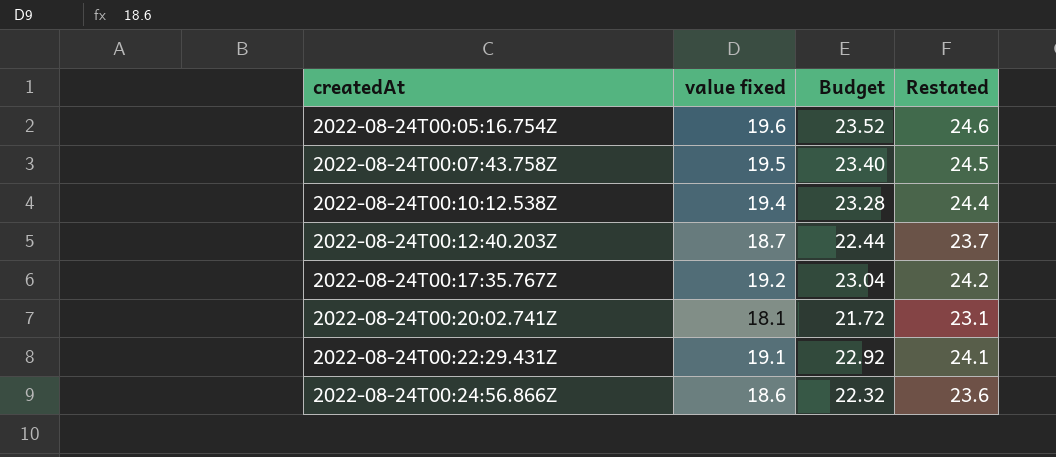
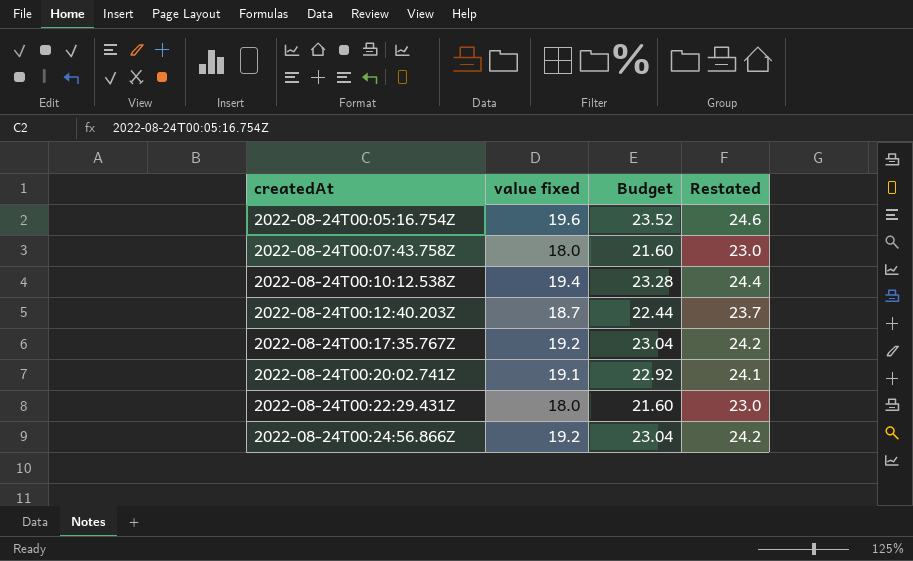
2022-08-24T00:07:43.758Z | value fixed: 19.5 -> 18.0
2022-08-24T00:07:43.758Z | Budget: 23.40 -> 21.60
2022-08-24T00:07:43.758Z | Restated: 24.5 -> 23.0
2022-08-24T00:20:02.741Z | value fixed: 18.1 -> 19.1
2022-08-24T00:20:02.741Z | Budget: 21.72 -> 22.92
2022-08-24T00:20:02.741Z | Restated: 23.1 -> 24.1
2022-08-24T00:22:29.431Z | value fixed: 19.1 -> 18.0
2022-08-24T00:22:29.431Z | Budget: 22.92 -> 21.60
2022-08-24T00:22:29.431Z | Restated: 24.1 -> 23.0
2022-08-24T00:24:56.866Z | value fixed: 18.6 -> 19.2
2022-08-24T00:24:56.866Z | Budget: 22.32 -> 23.04
2022-08-24T00:24:56.866Z | Restated: 23.6 -> 24.2

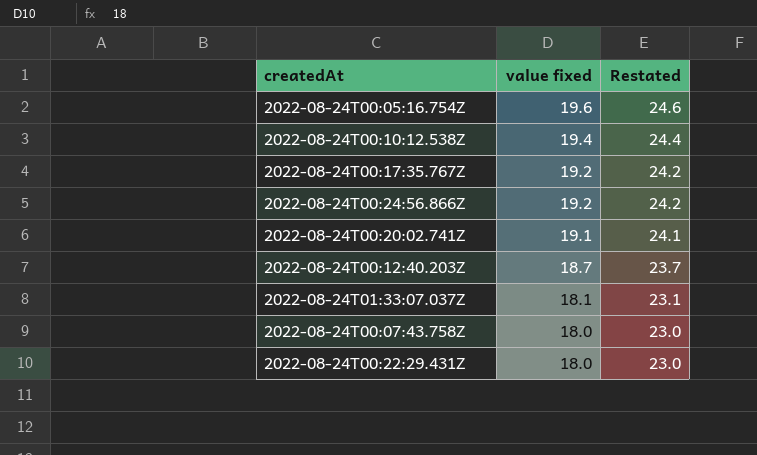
row order: createdAt ascending -> value fixed descending
column Budget | formula: [value fixed] * 1.2 -> none
row 2022-08-24T01:33:07.037Z: none -> 18.1 | 23.1

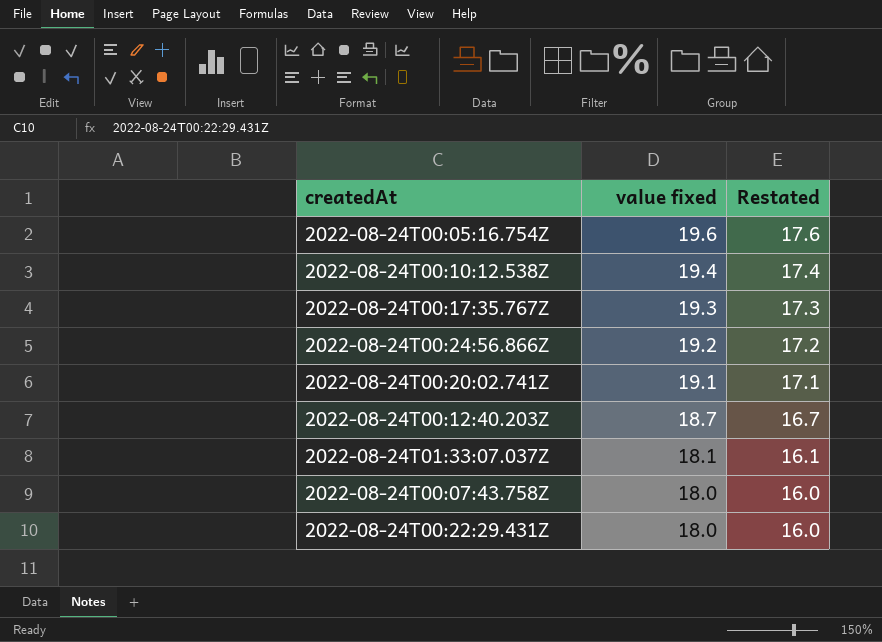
column Restated | formula: [value fixed] + 5 -> [value fixed] - 2
2022-08-24T00:17:35.767Z | value fixed: 19.2 -> 19.3

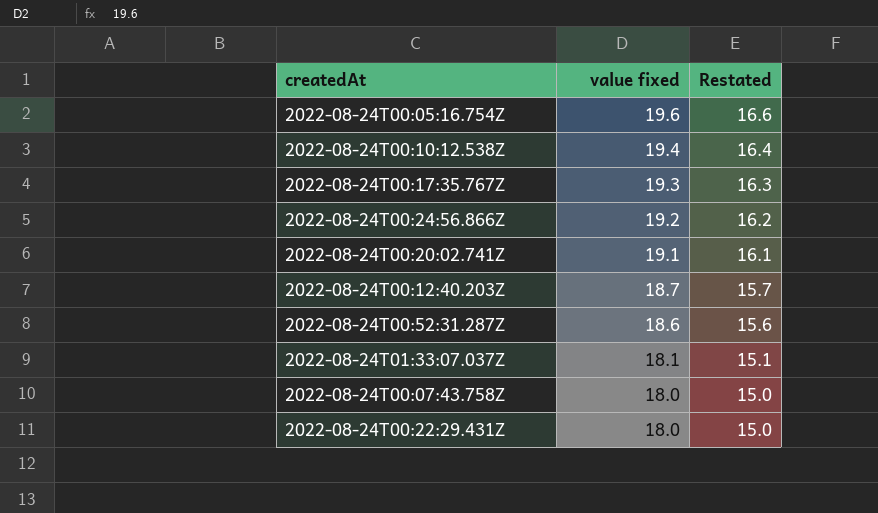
column Restated | formula: [value fixed] - 2 -> [value fixed] - 3
row 2022-08-24T00:52:31.287Z: none -> 18.6 | 15.6

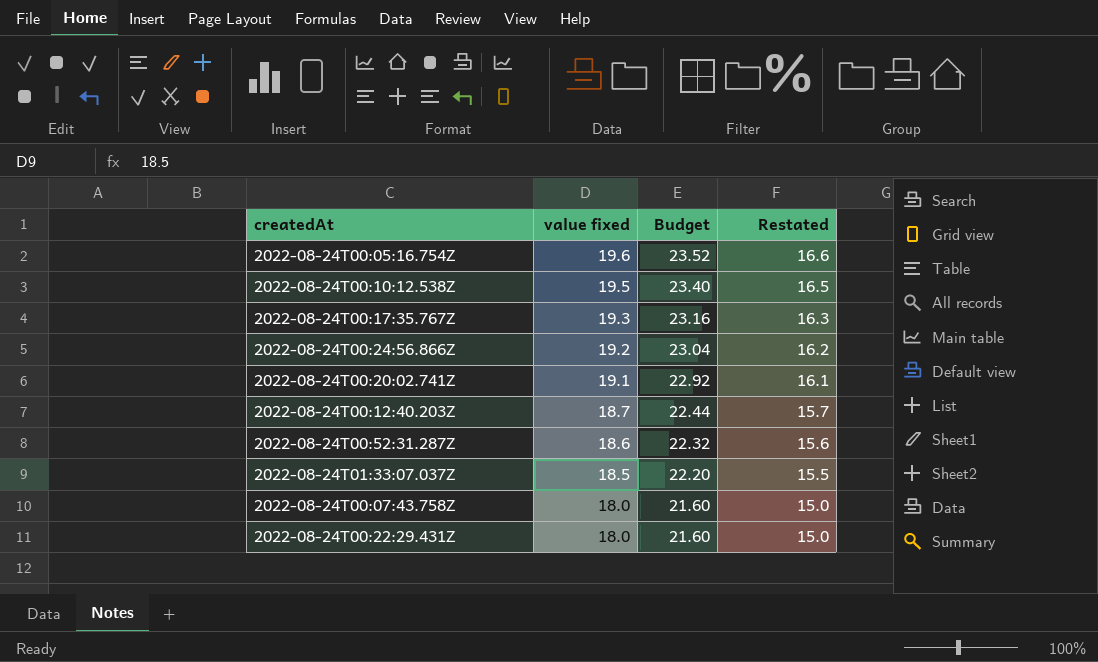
column Budget | formula: none -> [value fixed] * 1.2
2022-08-24T00:10:12.538Z | value fixed: 19.4 -> 19.5
2022-08-24T00:10:12.538Z | Restated: 16.4 -> 16.5
2022-08-24T01:33:07.037Z | value fixed: 18.1 -> 18.5
2022-08-24T01:33:07.037Z | Restated: 15.1 -> 15.5

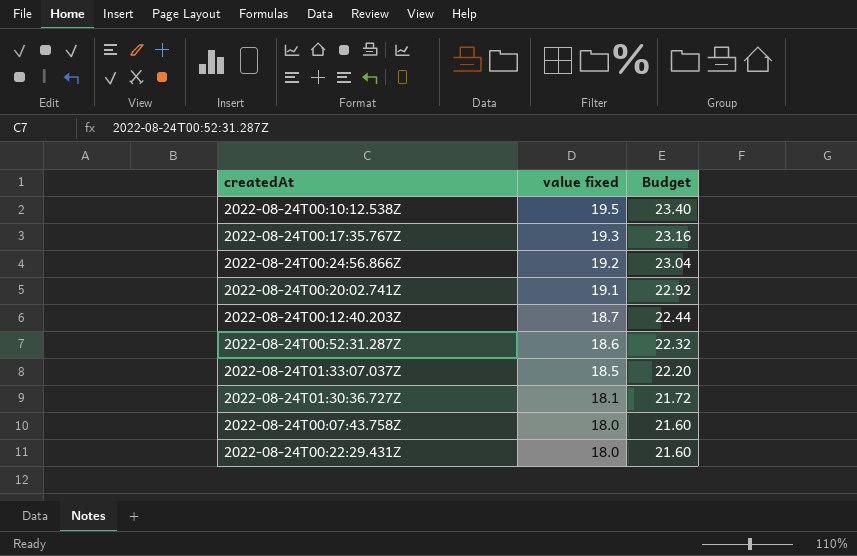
column Restated | formula: [value fixed] - 3 -> none
row 2022-08-24T00:05:16.754Z: 19.6 | 23.52 | 16.6 -> none
row 2022-08-24T01:30:36.727Z: none -> 18.1 | 21.72

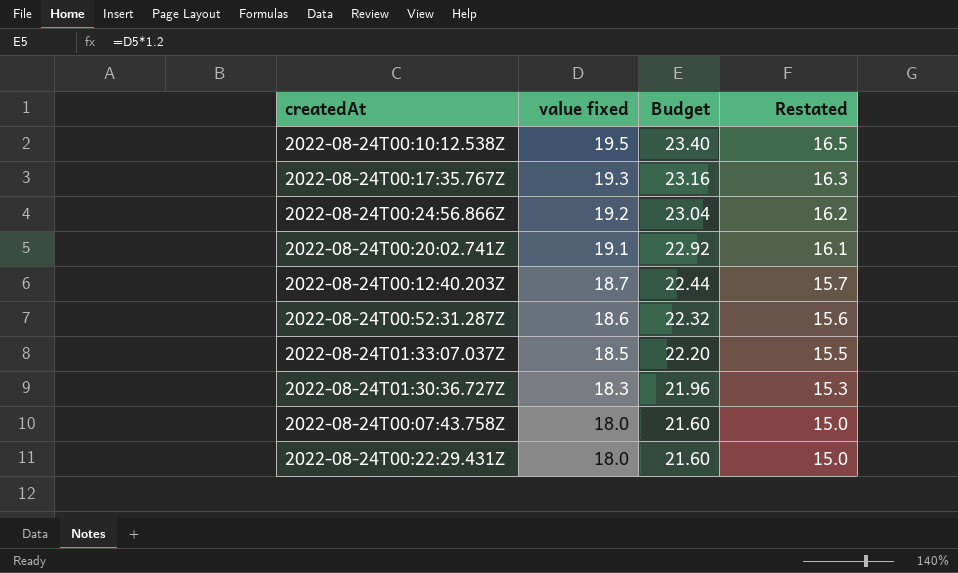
column Restated | formula: none -> [value fixed] - 3
2022-08-24T01:30:36.727Z | value fixed: 18.1 -> 18.3
2022-08-24T01:30:36.727Z | Budget: 21.72 -> 21.96

